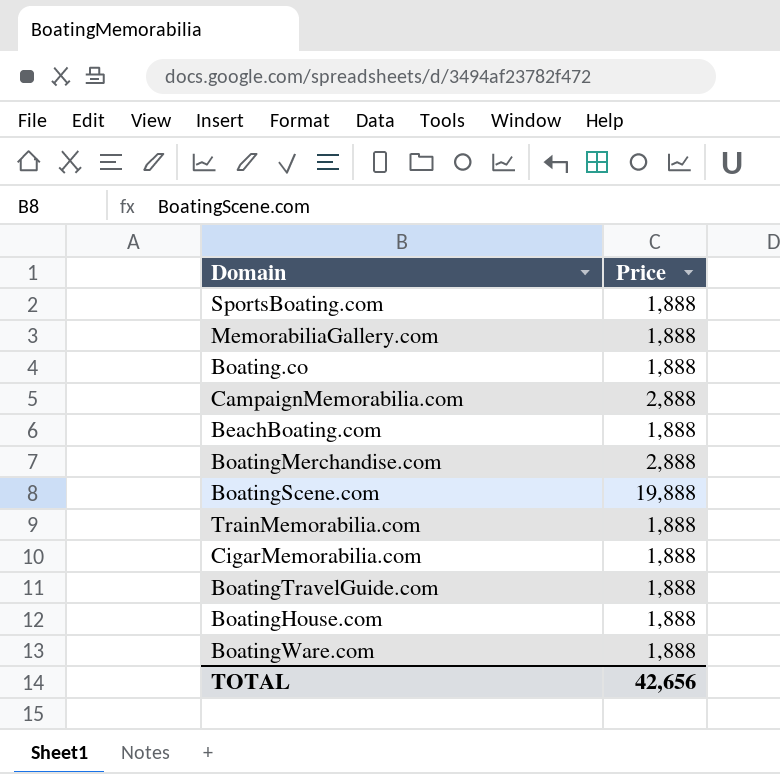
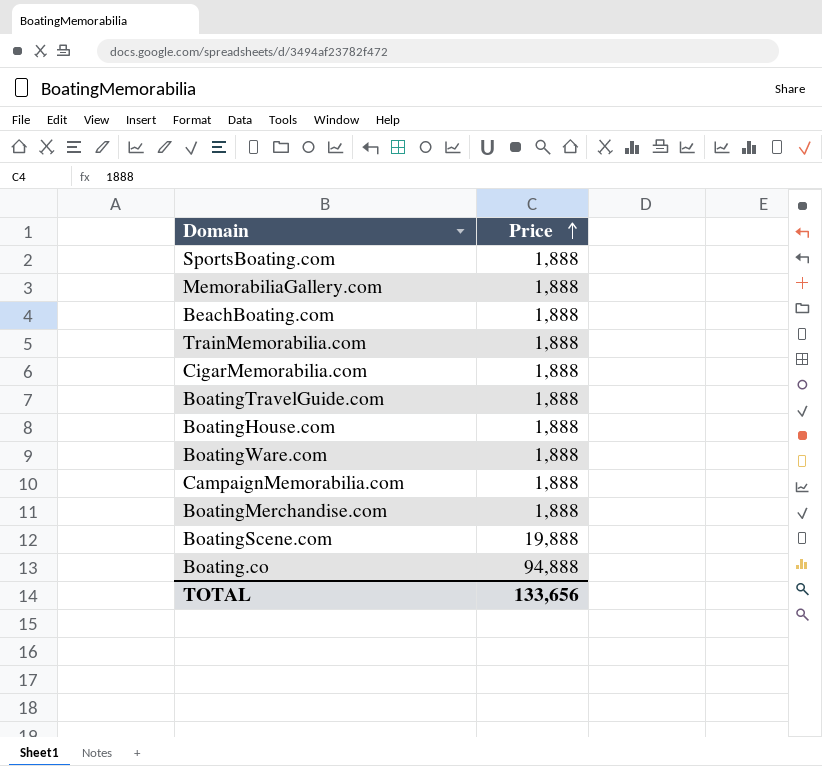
row order: none -> Price ascending
CampaignMemorabilia.com | Price: 2,888 -> 1,888
BoatingMerchandise.com | Price: 2,888 -> 1,888
Boating.co | Price: 1,888 -> 94,888
TOTAL | Price: 42,656 -> 133,656

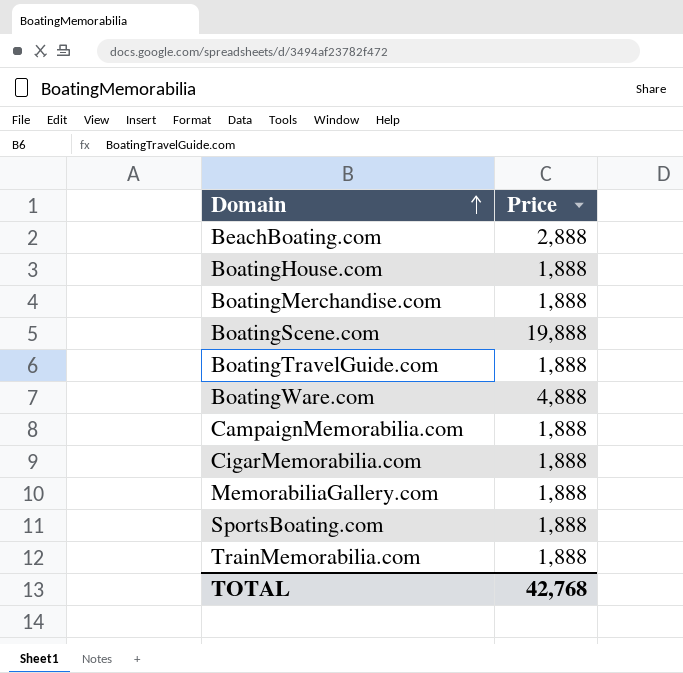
row order: Price ascending -> Domain ascending
row Boating.co: 94,888 -> none
BeachBoating.com | Price: 1,888 -> 2,888
BoatingWare.com | Price: 1,888 -> 4,888
TOTAL | Price: 133,656 -> 42,768

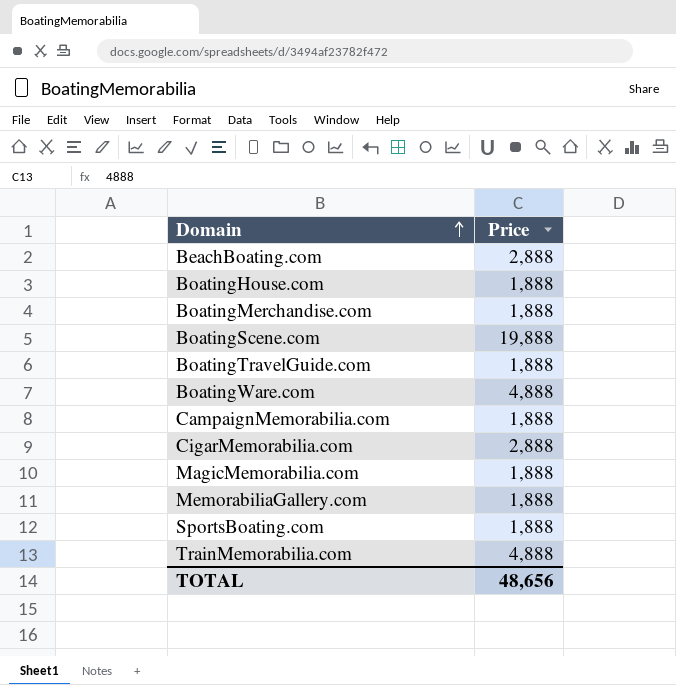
CigarMemorabilia.com | Price: 1,888 -> 2,888
row MagicMemorabilia.com: none -> 1,888
TrainMemorabilia.com | Price: 1,888 -> 4,888
TOTAL | Price: 42,768 -> 48,656

